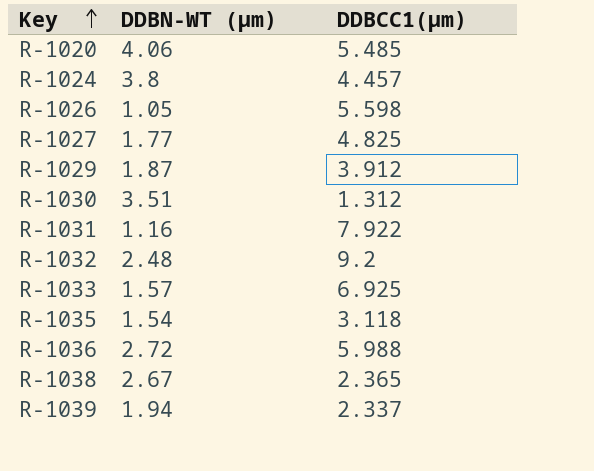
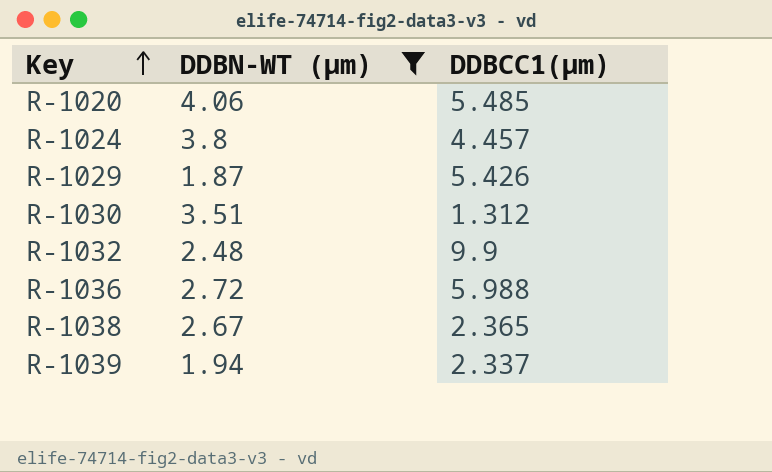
filter: none -> DDBN-WT (µm) >= 1.87
R-1029 | DDBCC1(µm): 3.912 -> 5.426
R-1032 | DDBCC1(µm): 9.2 -> 9.9

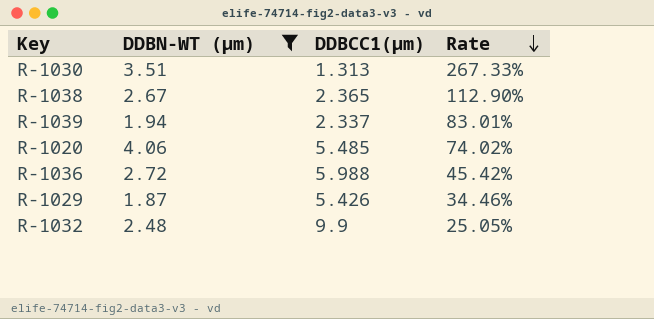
row order: Key ascending -> Rate descending
column Rate | formula: none -> [DDBN-WT (µm)] / [DDBCC1(µm)]
row R-1024: 3.8 | 4.457 -> none
R-1030 | DDBCC1(µm): 1.312 -> 1.313

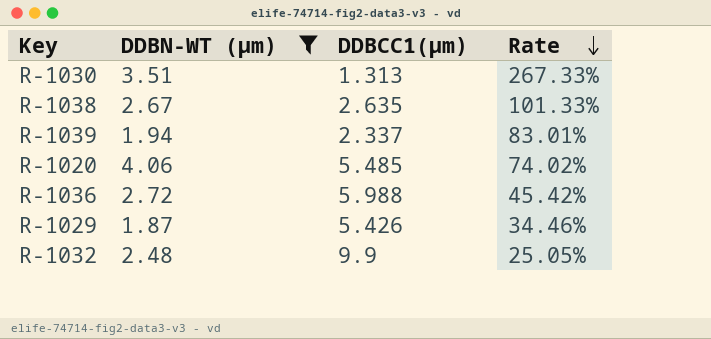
R-1038 | DDBCC1(µm): 2.365 -> 2.635
R-1038 | Rate: 112.90% -> 101.33%

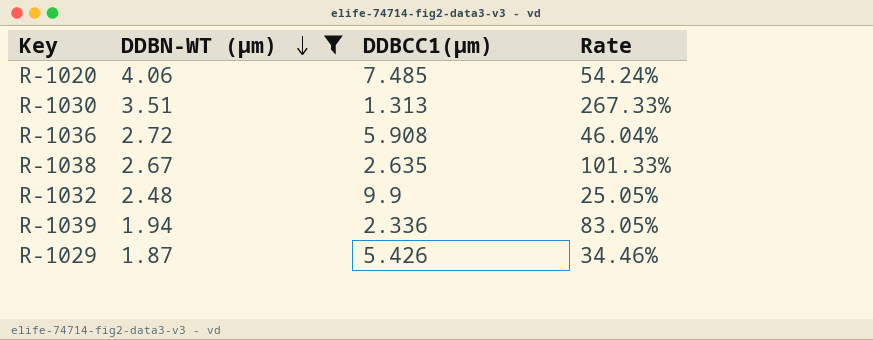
row order: Rate descending -> DDBN-WT (µm) descending
R-1020 | DDBCC1(µm): 5.485 -> 7.485
R-1020 | Rate: 74.02% -> 54.24%
R-1036 | DDBCC1(µm): 5.988 -> 5.908
R-1036 | Rate: 45.42% -> 46.04%
R-1039 | DDBCC1(µm): 2.337 -> 2.336
R-1039 | Rate: 83.01% -> 83.05%

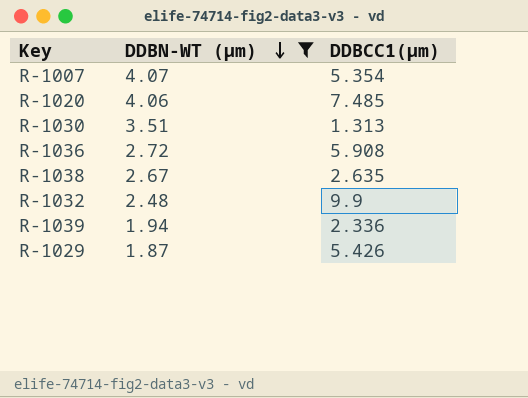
column Rate | formula: [DDBN-WT (µm)] / [DDBCC1(µm)] -> none
row R-1007: none -> 4.07 | 5.354

